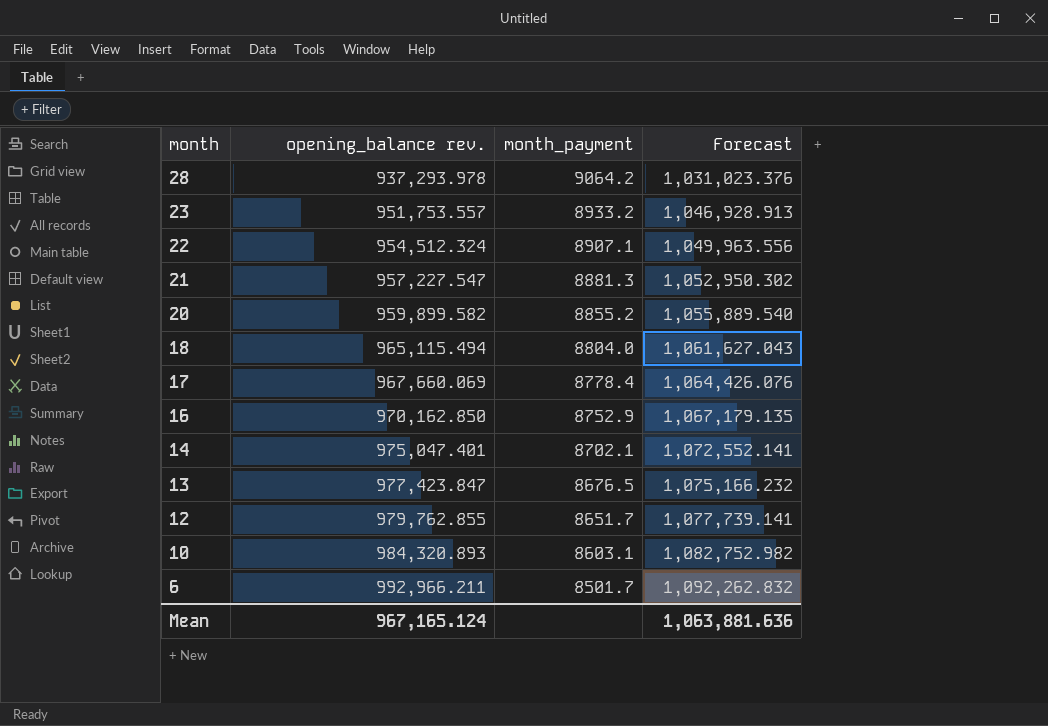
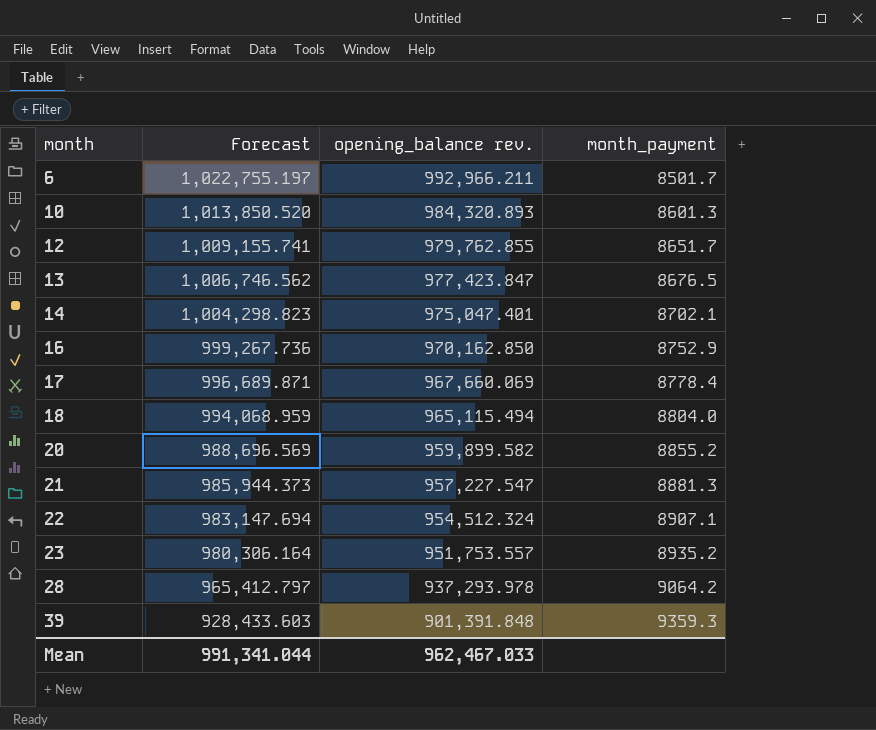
row order: month descending -> month ascending
column Forecast | formula: [opening_balance rev.] * 1.1 -> [opening_balance rev.] * 1.03
column Forecast | position: 4 -> 2
10 | month_payment: 8603.1 -> 8601.3
23 | month_payment: 8933.2 -> 8935.2
row 39: none -> 928,433.603 | 901,391.848 | 9359.3
Mean | Forecast: 1,063,881.636 -> 991,341.044
Mean | opening_balance rev.: 967,165.124 -> 962,467.033

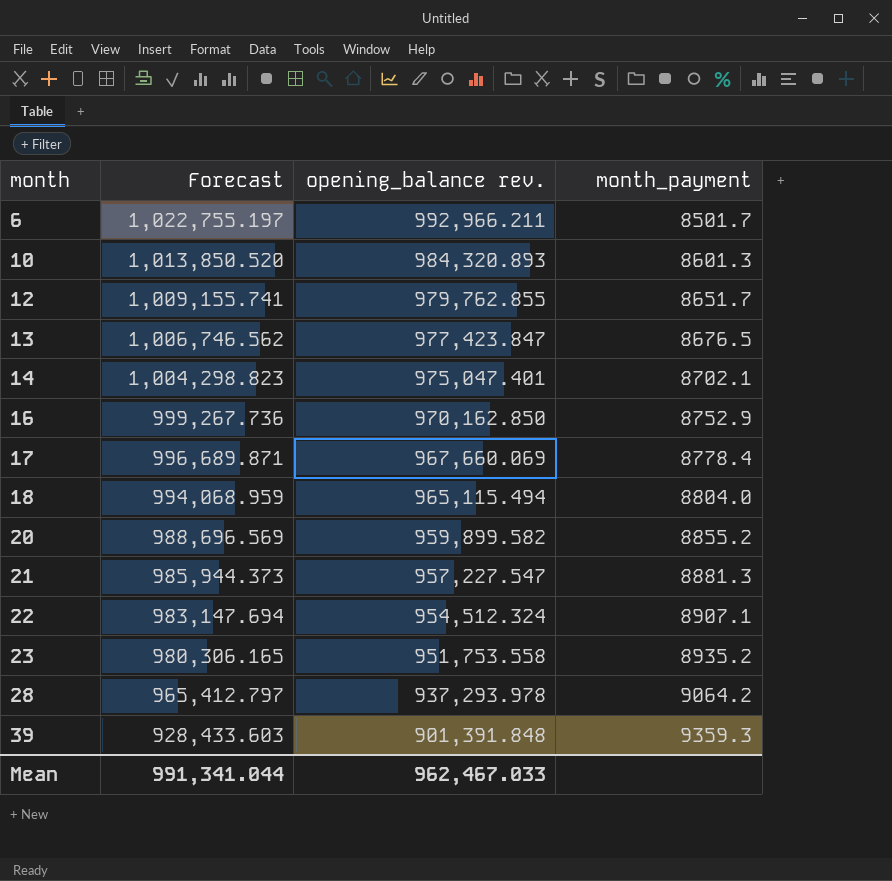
23 | Forecast: 980,306.164 -> 980,306.165
23 | opening_balance rev.: 951,753.557 -> 951,753.558

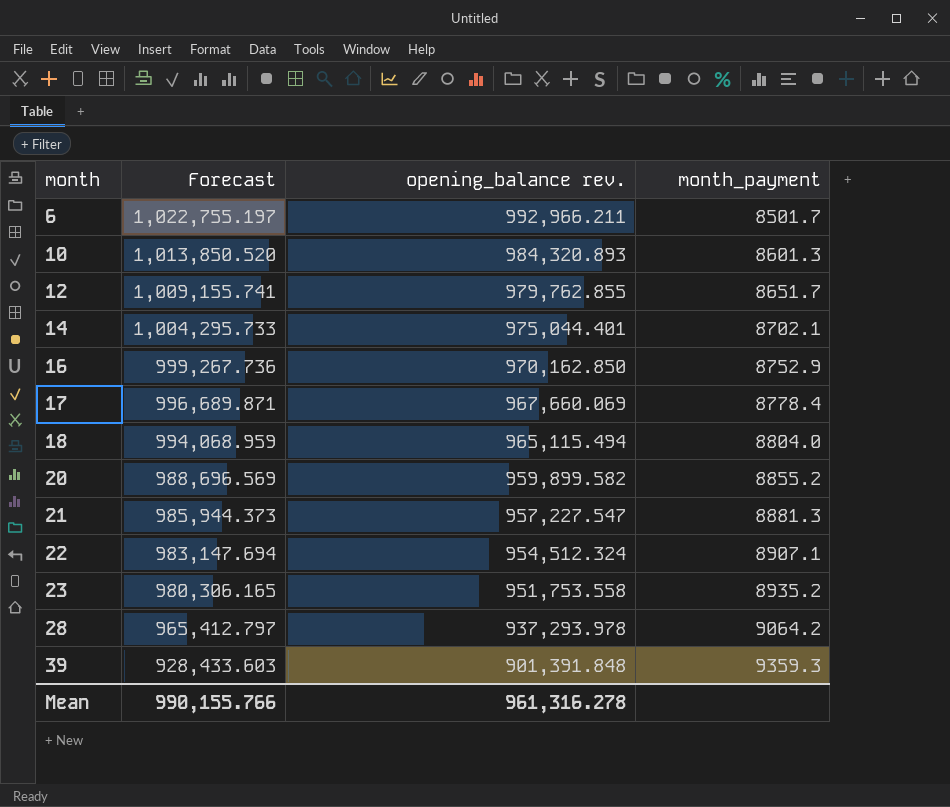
row 13: 1,006,746.562 | 977,423.847 | 8676.5 -> none
14 | Forecast: 1,004,298.823 -> 1,004,295.733
14 | opening_balance rev.: 975,047.401 -> 975,044.401
Mean | Forecast: 991,341.044 -> 990,155.766
Mean | opening_balance rev.: 962,467.033 -> 961,316.278

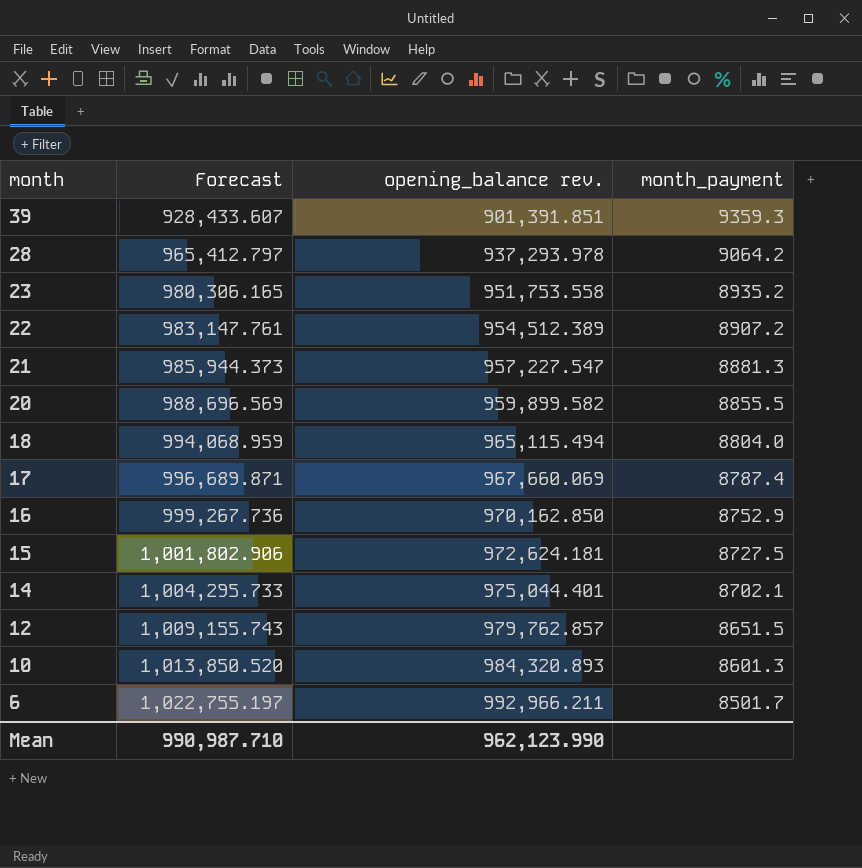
row order: month ascending -> month descending
39 | Forecast: 928,433.603 -> 928,433.607
39 | opening_balance rev.: 901,391.848 -> 901,391.851
22 | Forecast: 983,147.694 -> 983,147.761
22 | opening_balance rev.: 954,512.324 -> 954,512.389
22 | month_payment: 8907.1 -> 8907.2
20 | month_payment: 8855.2 -> 8855.5
17 | month_payment: 8778.4 -> 8787.4
row 15: none -> 1,001,802.906 | 972,624.181 | 8727.5
12 | Forecast: 1,009,155.741 -> 1,009,155.743
12 | opening_balance rev.: 979,762.855 -> 979,762.857
12 | month_payment: 8651.7 -> 8651.5
Mean | Forecast: 990,155.766 -> 990,987.710
Mean | opening_balance rev.: 961,316.278 -> 962,123.990

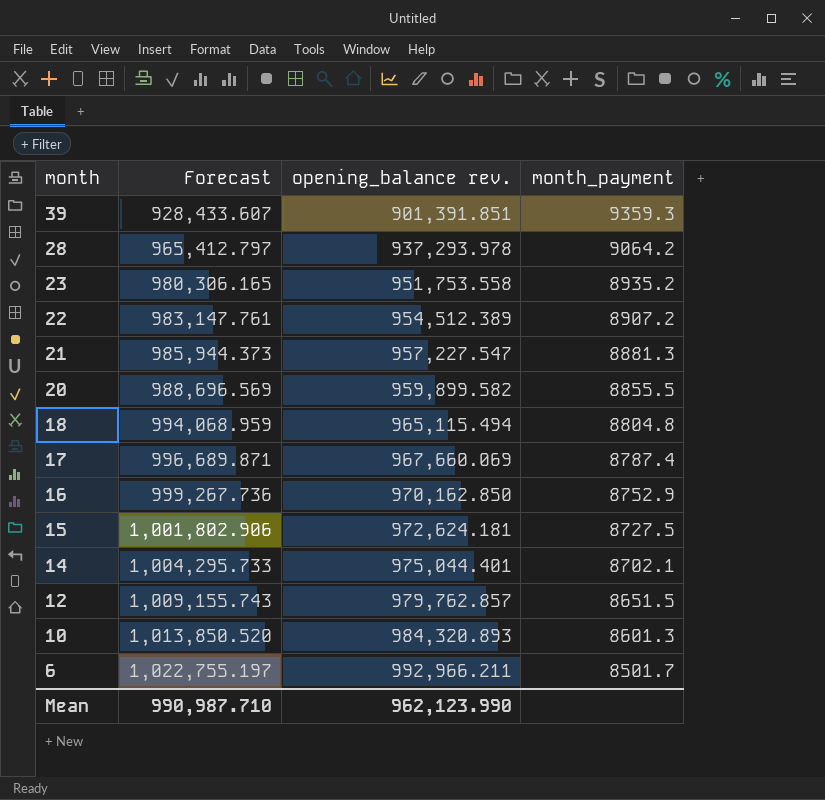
18 | month_payment: 8804.0 -> 8804.8

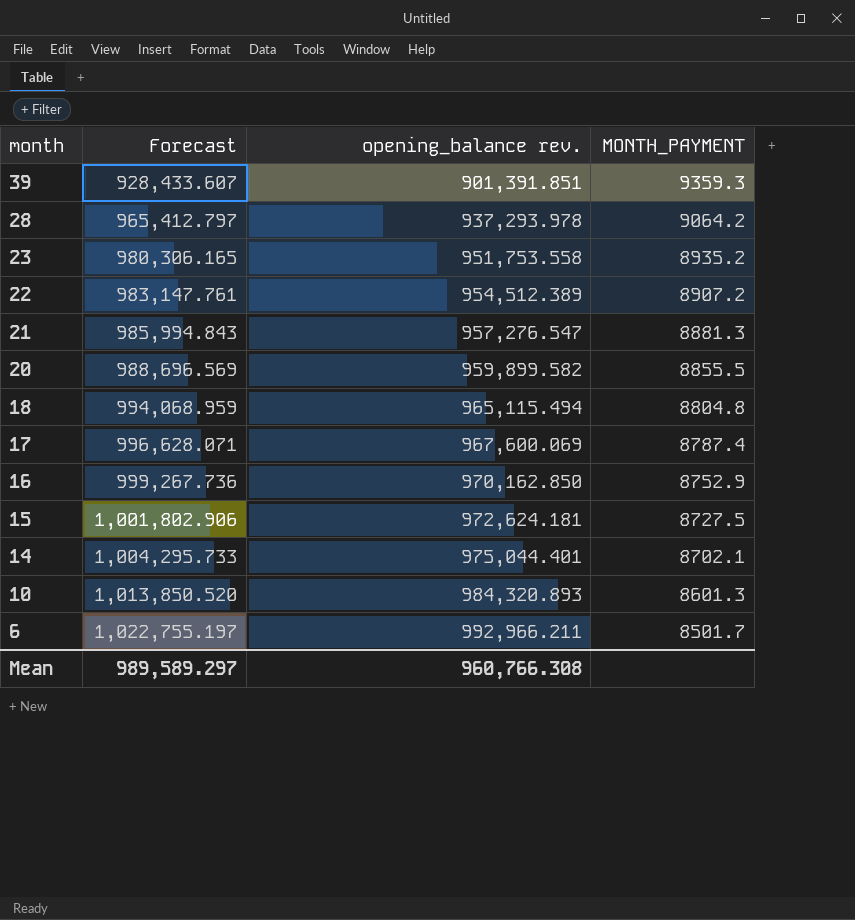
column name: month_payment -> MONTH_PAYMENT
row 12: 1,009,155.743 | 979,762.857 | 8651.5 -> none
21 | Forecast: 985,944.373 -> 985,994.843
21 | opening_balance rev.: 957,227.547 -> 957,276.547
17 | Forecast: 996,689.871 -> 996,628.071
17 | opening_balance rev.: 967,660.069 -> 967,600.069
Mean | Forecast: 990,987.710 -> 989,589.297
Mean | opening_balance rev.: 962,123.990 -> 960,766.308

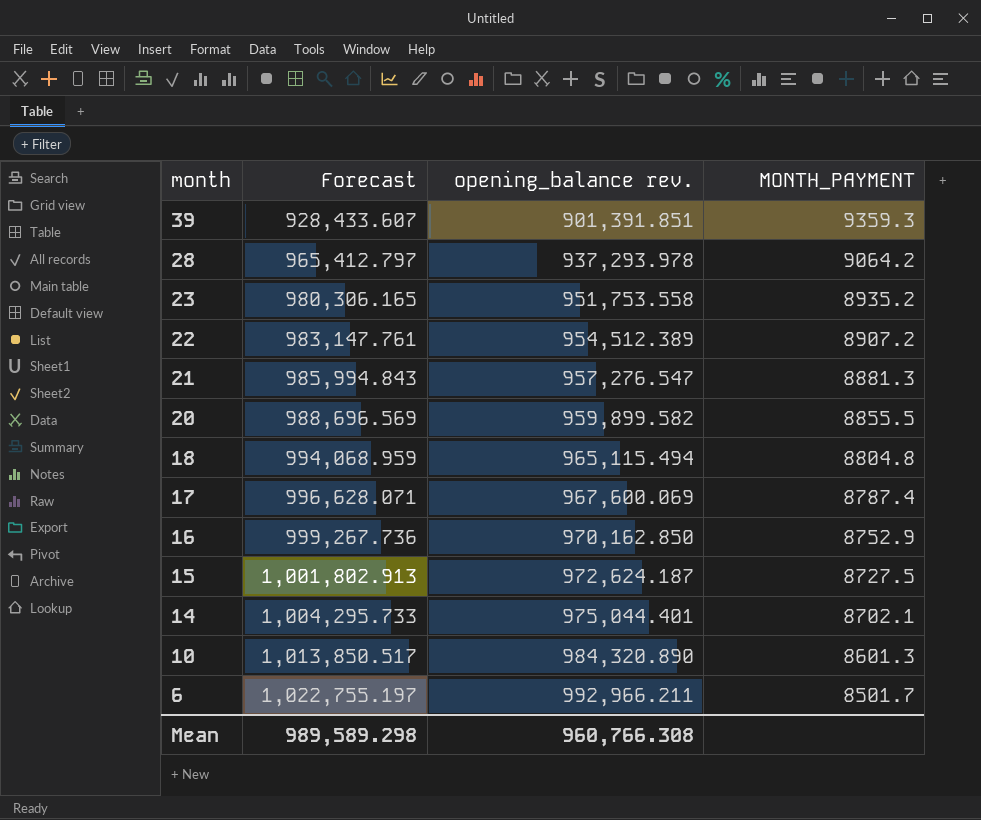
15 | Forecast: 1,001,802.906 -> 1,001,802.913
15 | opening_balance rev.: 972,624.181 -> 972,624.187
10 | Forecast: 1,013,850.520 -> 1,013,850.517
10 | opening_balance rev.: 984,320.893 -> 984,320.890
Mean | Forecast: 989,589.297 -> 989,589.298

